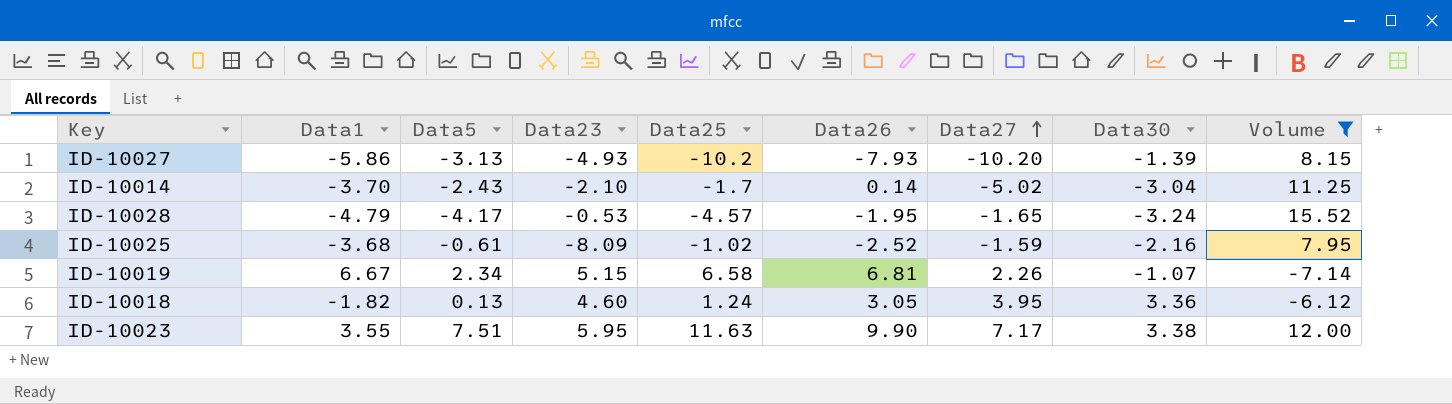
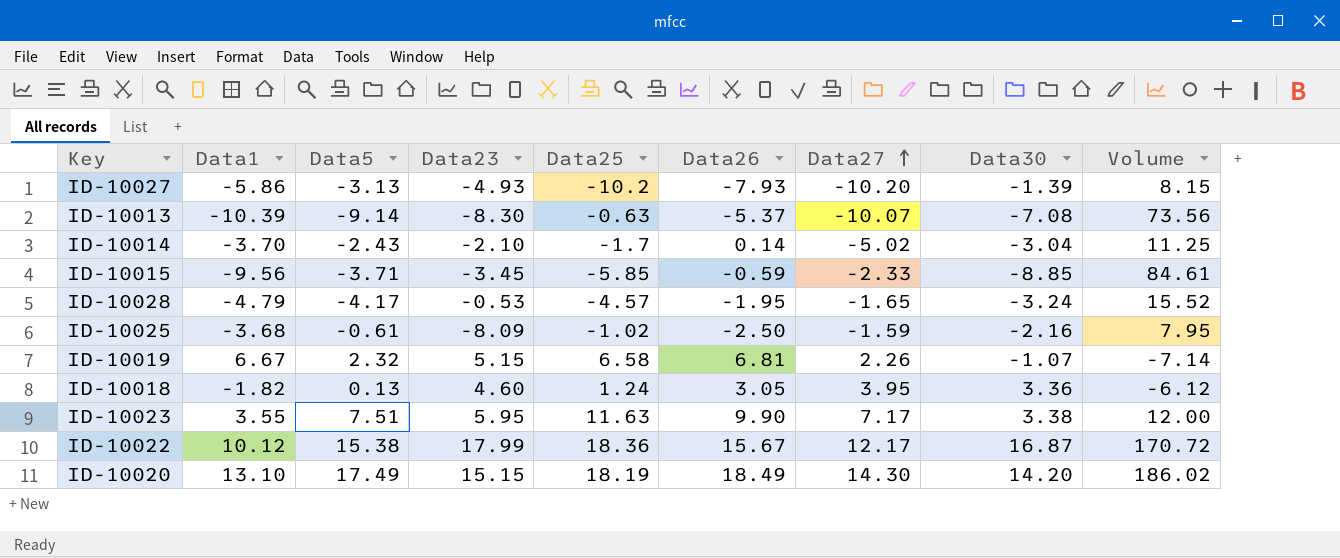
filter: Volume <= 15.52 -> none
ID-10025 | Data26: -2.52 -> -2.50
ID-10019 | Data5: 2.34 -> 2.32

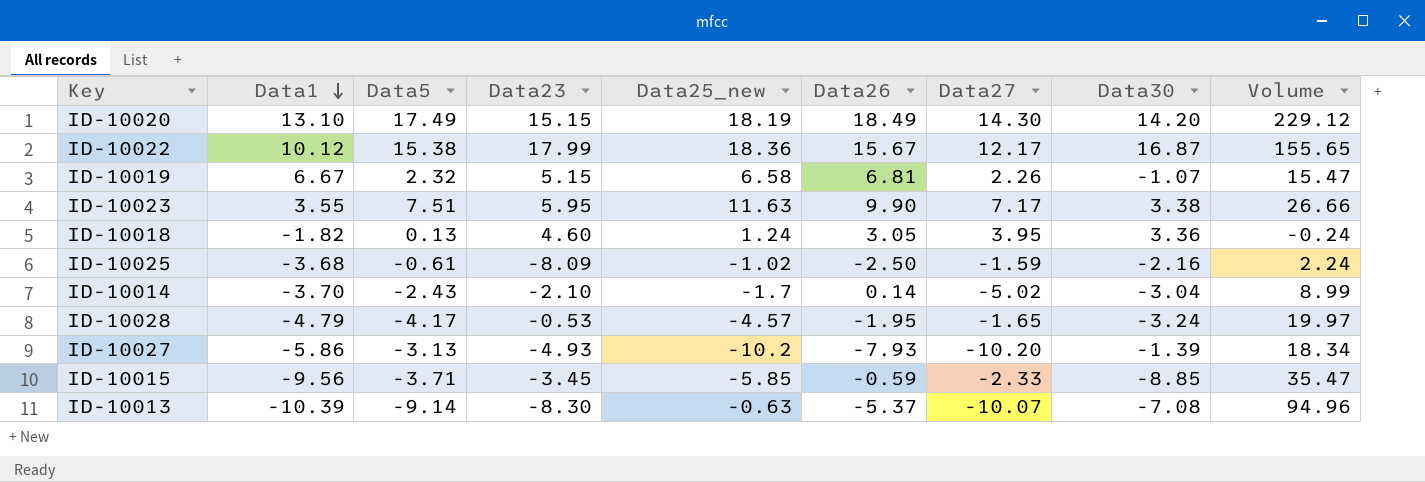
row order: Data27 ascending -> Data1 descending
column name: Data25 -> Data25_new
column Volume | formula: [Data1] * [Data30] -> [Data1] * [Data5]

